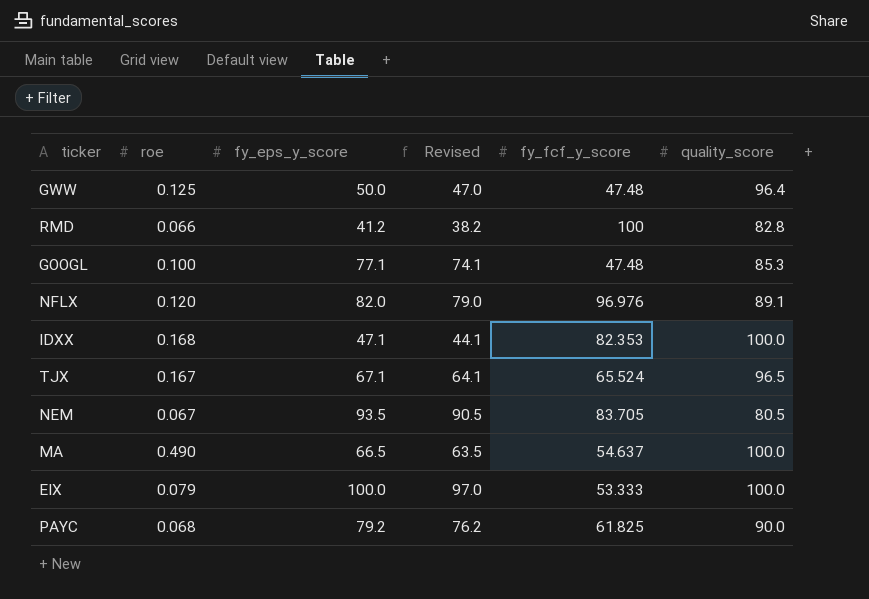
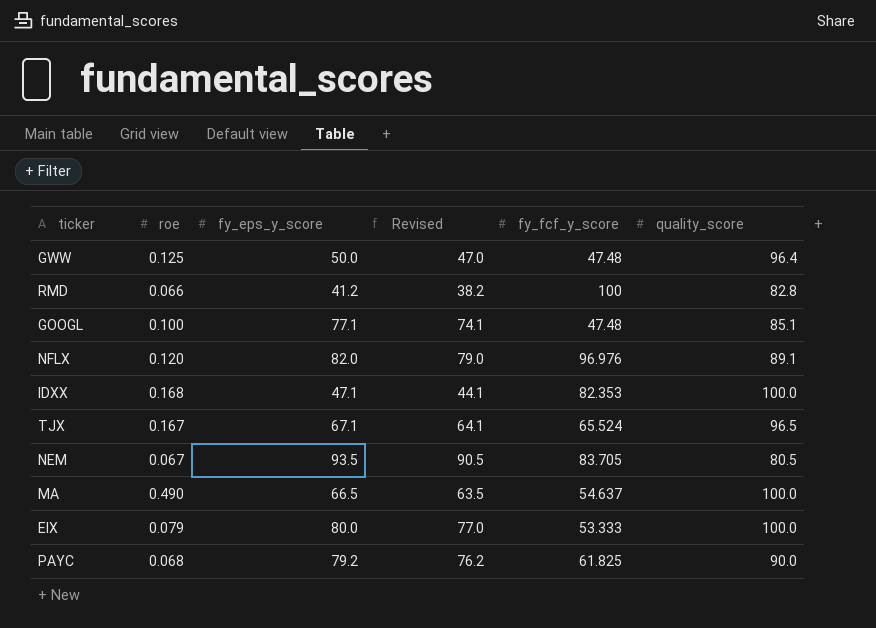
GOOGL | quality_score: 85.3 -> 85.1
EIX | fy_eps_y_score: 100.0 -> 80.0
EIX | Revised: 97.0 -> 77.0

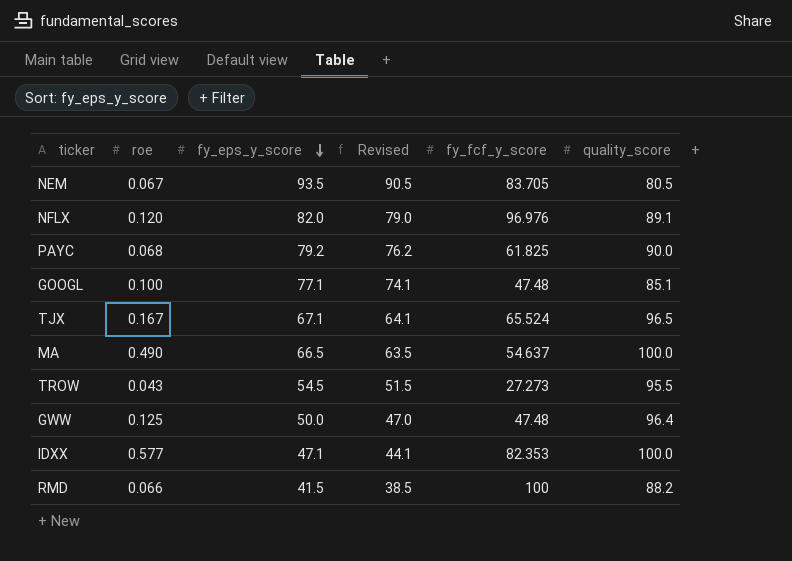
row order: none -> fy_eps_y_score descending
row EIX: 0.079 | 80.0 | 77.0 | 53.333 | 100.0 -> none
row TROW: none -> 0.043 | 54.5 | 51.5 | 27.273 | 95.5
IDXX | roe: 0.168 -> 0.577
RMD | fy_eps_y_score: 41.2 -> 41.5
RMD | Revised: 38.2 -> 38.5
RMD | quality_score: 82.8 -> 88.2

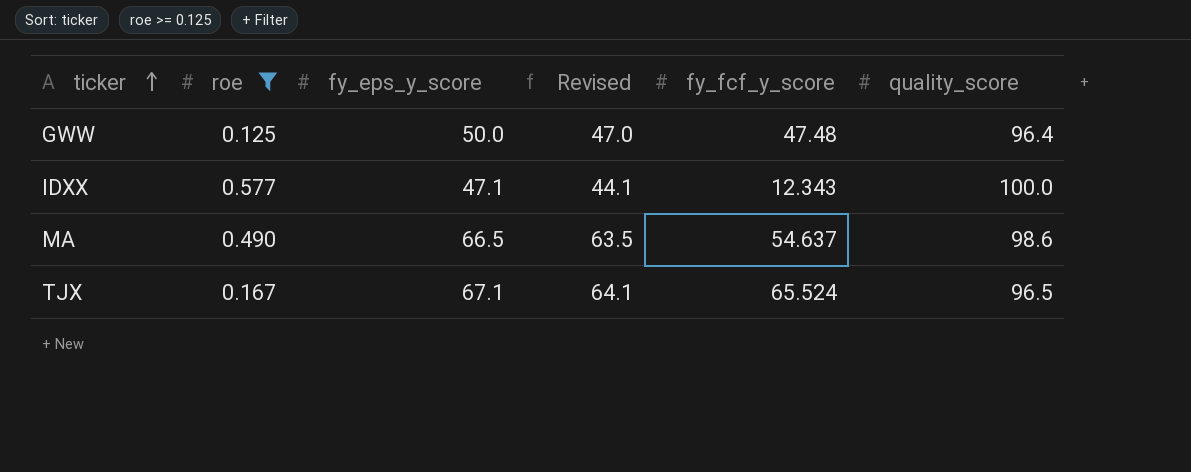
filter: none -> roe >= 0.125
row order: fy_eps_y_score descending -> ticker ascending
IDXX | fy_fcf_y_score: 82.353 -> 12.343
MA | quality_score: 100.0 -> 98.6

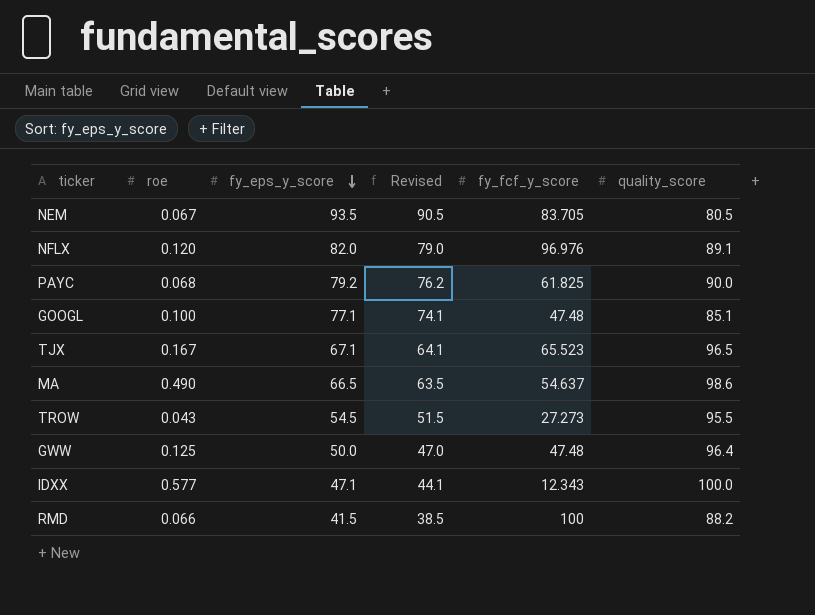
filter: roe >= 0.125 -> none
row order: ticker ascending -> fy_eps_y_score descending
TJX | fy_fcf_y_score: 65.524 -> 65.523

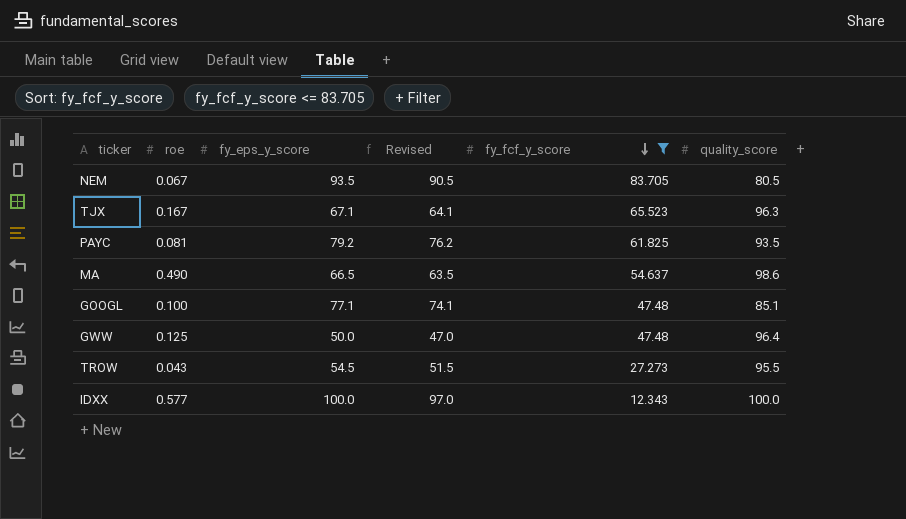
filter: none -> fy_fcf_y_score <= 83.705
row order: fy_eps_y_score descending -> fy_fcf_y_score descending
TJX | quality_score: 96.5 -> 96.3
PAYC | roe: 0.068 -> 0.081
PAYC | quality_score: 90.0 -> 93.5
IDXX | fy_eps_y_score: 47.1 -> 100.0
IDXX | Revised: 44.1 -> 97.0

